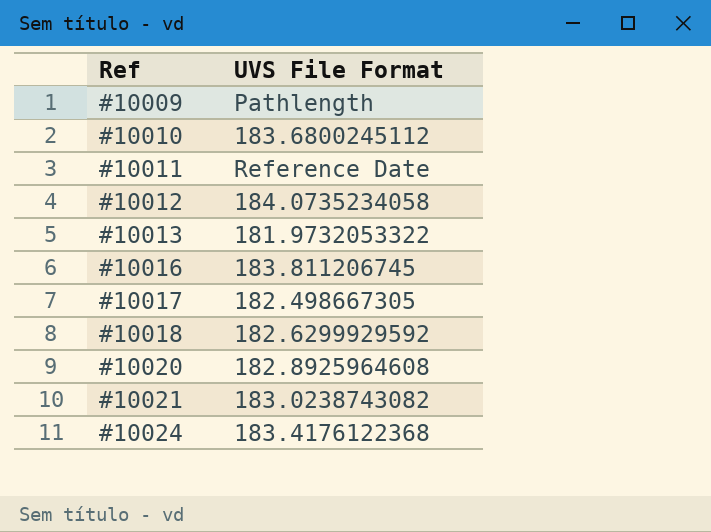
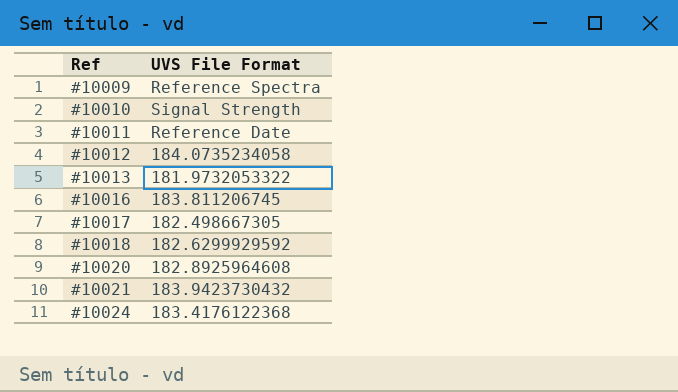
#10009 | UVS File Format: Pathlength -> Reference Spectra
#10010 | UVS File Format: 183.6800245112 -> Signal Strength
#10021 | UVS File Format: 183.0238743082 -> 183.9423730432

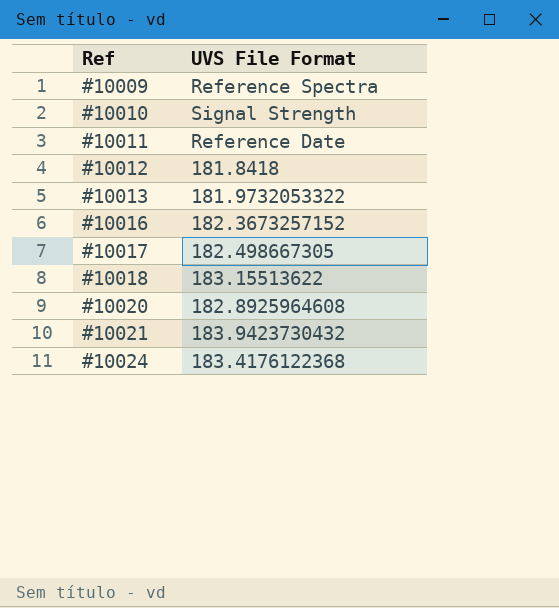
#10012 | UVS File Format: 184.0735234058 -> 181.8418
#10016 | UVS File Format: 183.811206745 -> 182.3673257152
#10018 | UVS File Format: 182.6299929592 -> 183.15513622

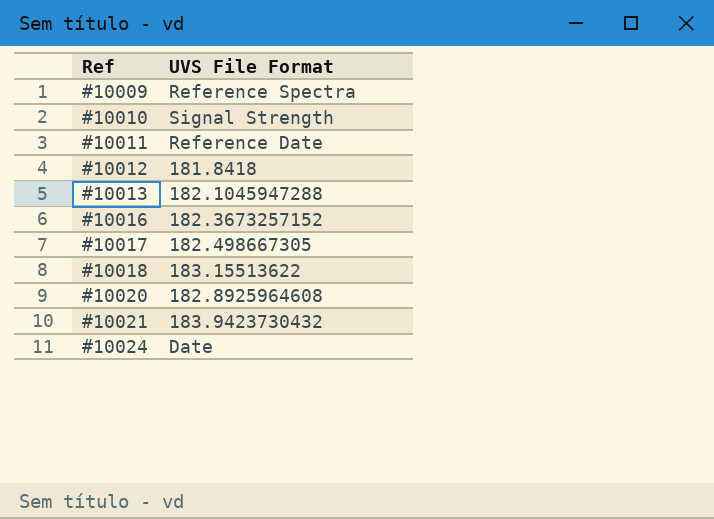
#10013 | UVS File Format: 181.9732053322 -> 182.1045947288
#10024 | UVS File Format: 183.4176122368 -> Date

